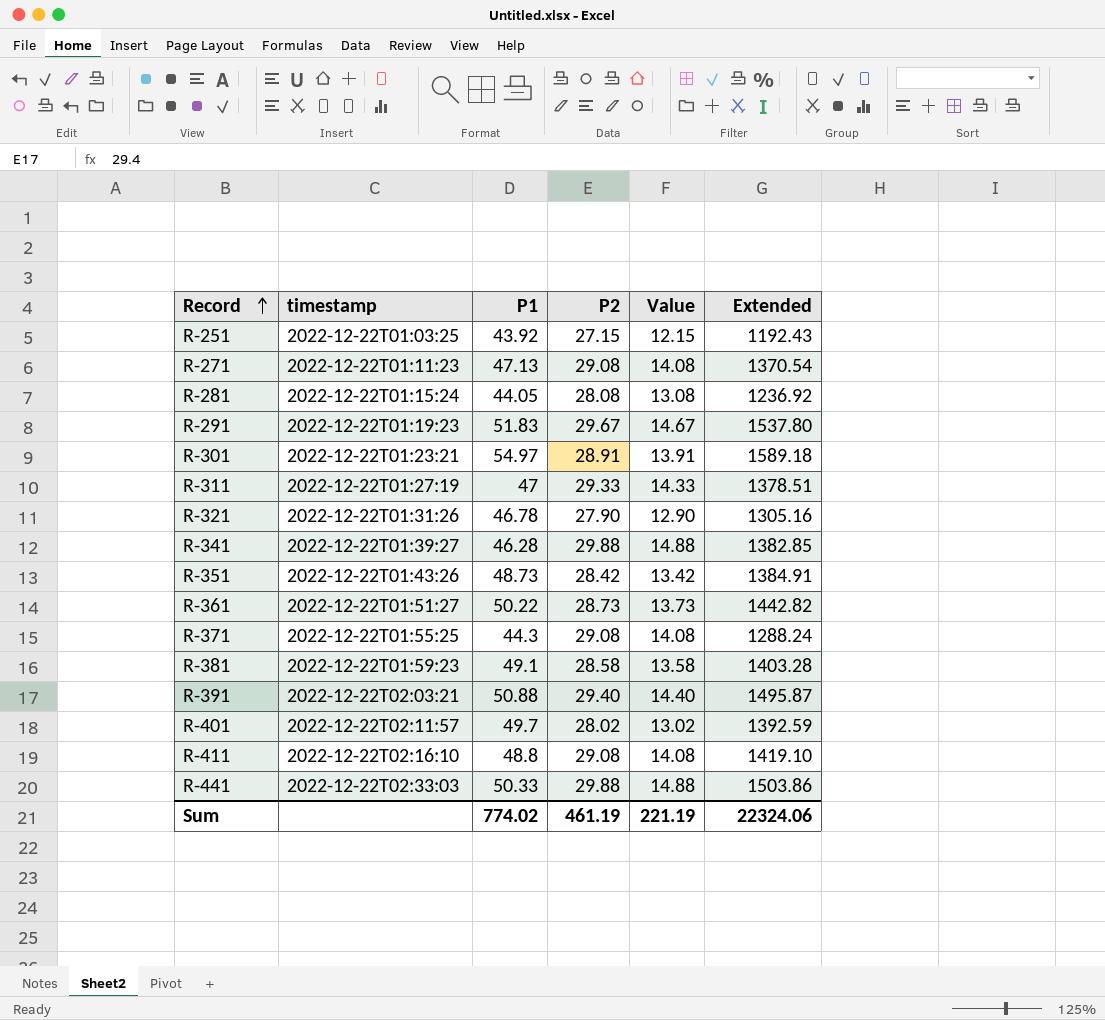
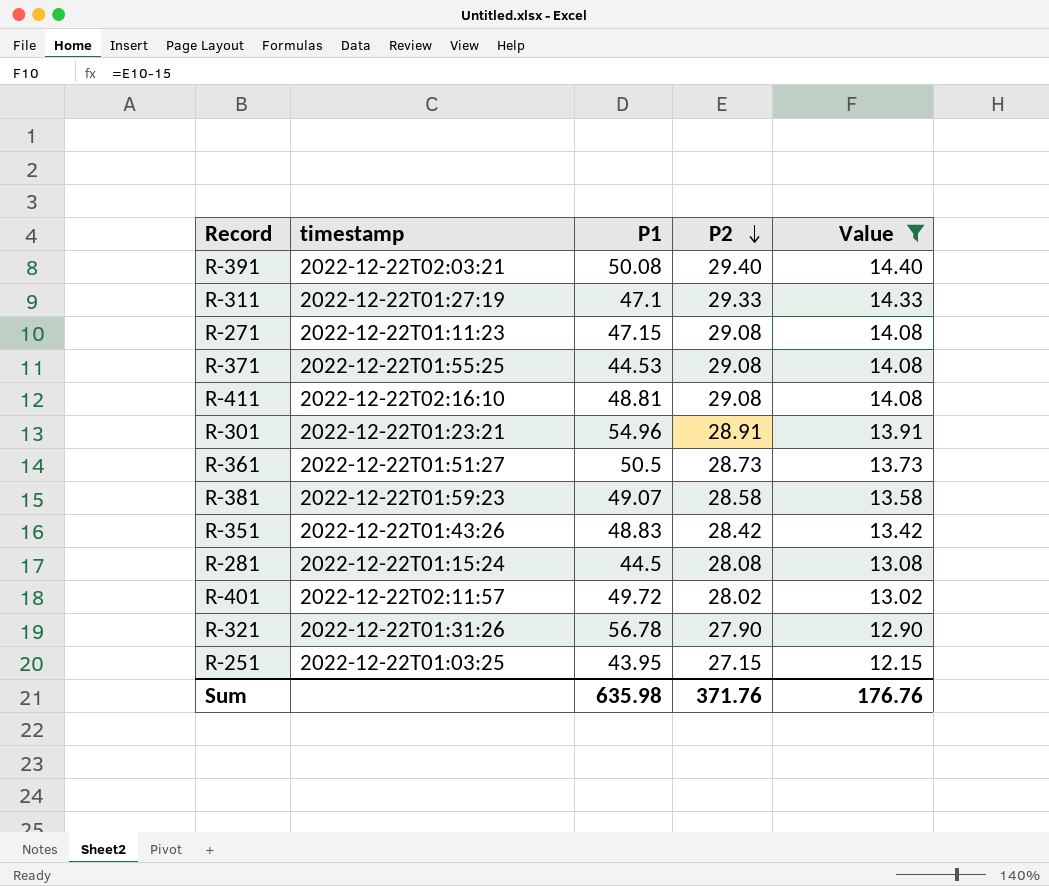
filter: none -> Value <= 14.40
row order: Record ascending -> P2 descending
column Extended | formula: [P1] * [P2] -> none
R-391 | P1: 50.88 -> 50.08
R-311 | P1: 47 -> 47.1
R-271 | P1: 47.13 -> 47.15
R-371 | P1: 44.3 -> 44.53
R-411 | P1: 48.8 -> 48.81
R-301 | P1: 54.97 -> 54.96
R-361 | P1: 50.22 -> 50.5
R-381 | P1: 49.1 -> 49.07
R-351 | P1: 48.73 -> 48.83
R-281 | P1: 44.05 -> 44.5
R-401 | P1: 49.7 -> 49.72
R-321 | P1: 46.78 -> 56.78
R-251 | P1: 43.92 -> 43.95
Sum | P1: 774.02 -> 635.98
Sum | P2: 461.19 -> 371.76
Sum | Value: 221.19 -> 176.76

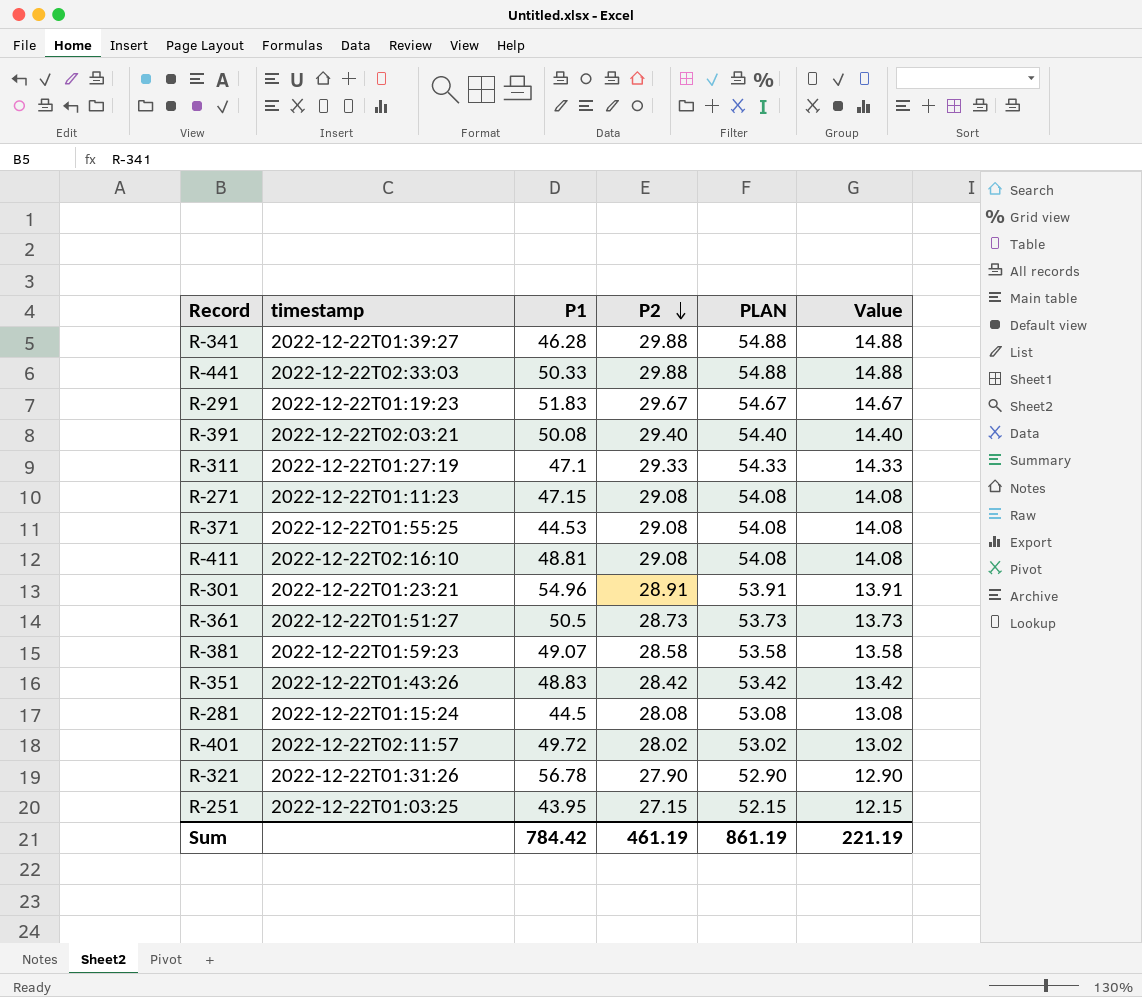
filter: Value <= 14.40 -> none
column PLAN | formula: none -> [P2] + 25
Sum | P1: 635.98 -> 784.42
Sum | P2: 371.76 -> 461.19
Sum | Value: 176.76 -> 221.19

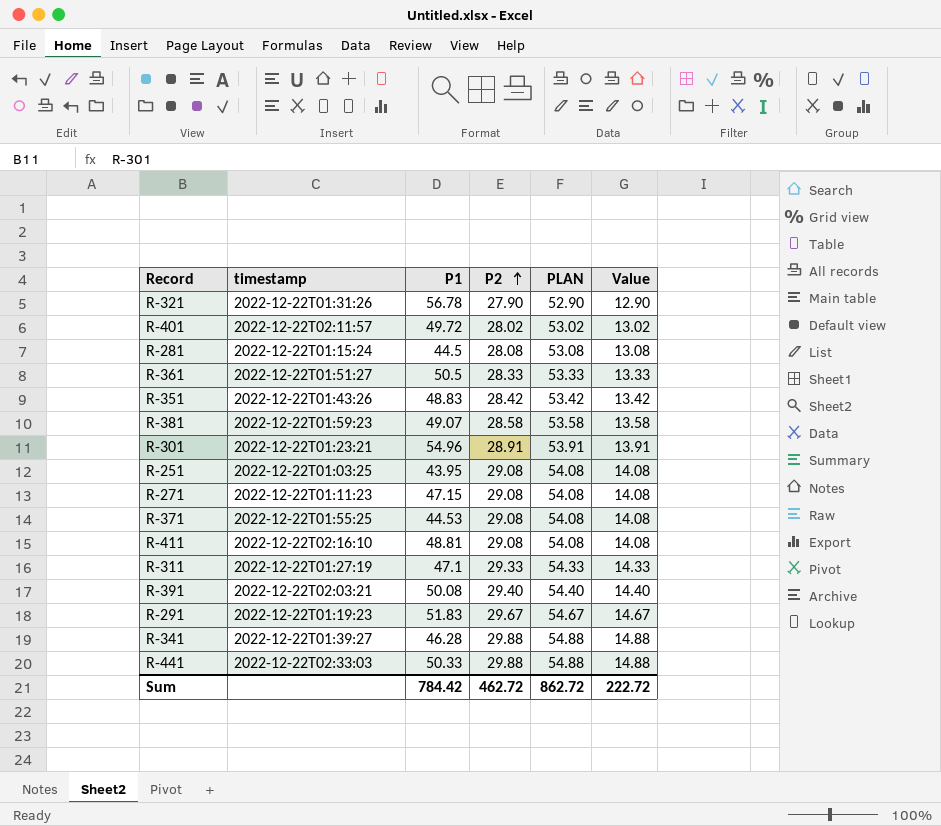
row order: P2 descending -> P2 ascending
R-361 | P2: 28.73 -> 28.33
R-361 | PLAN: 53.73 -> 53.33
R-361 | Value: 13.73 -> 13.33
R-251 | P2: 27.15 -> 29.08
R-251 | PLAN: 52.15 -> 54.08
R-251 | Value: 12.15 -> 14.08
Sum | P2: 461.19 -> 462.72
Sum | PLAN: 861.19 -> 862.72
Sum | Value: 221.19 -> 222.72

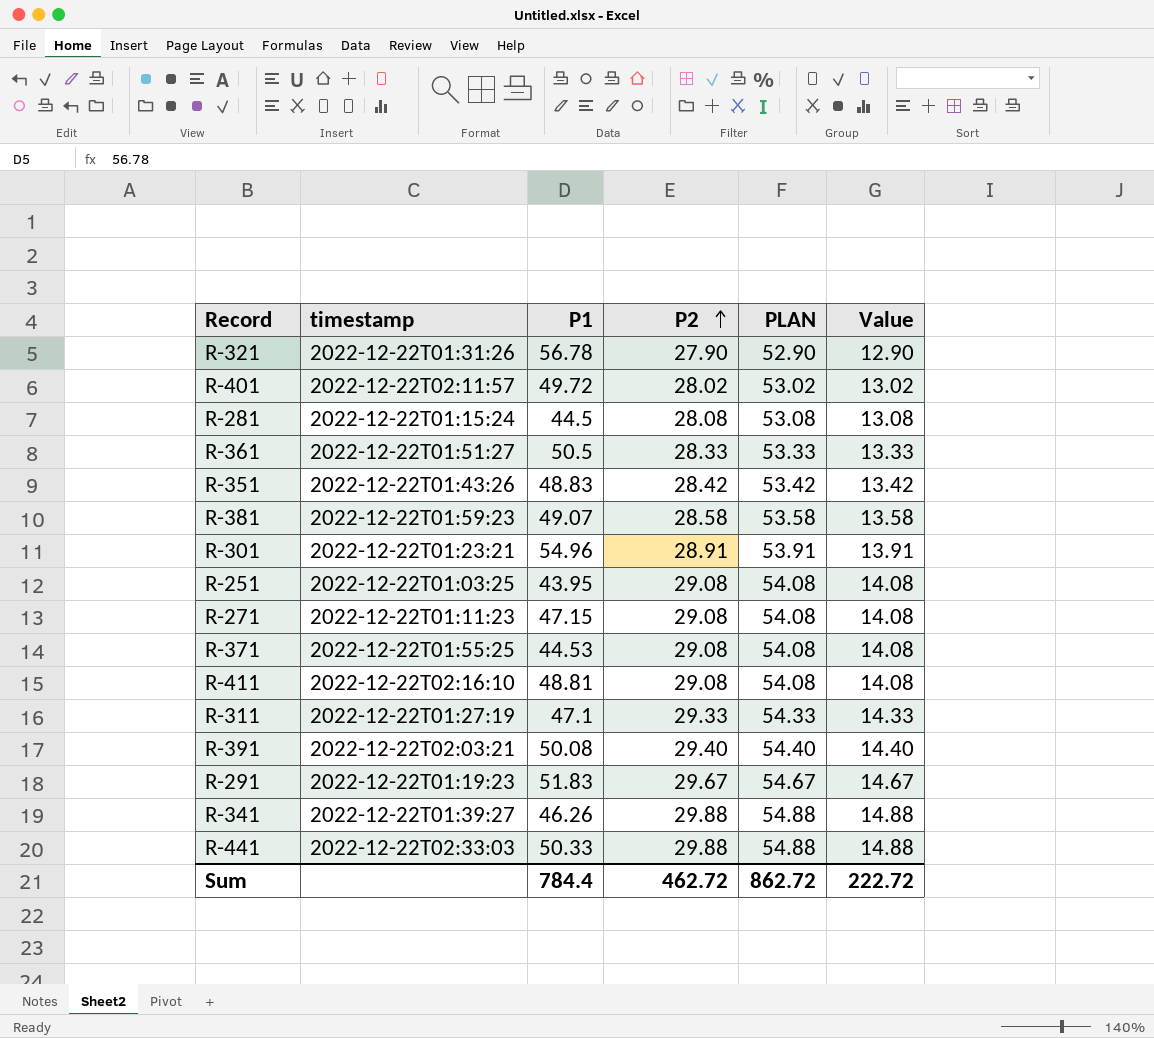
R-341 | P1: 46.28 -> 46.26
Sum | P1: 784.42 -> 784.4

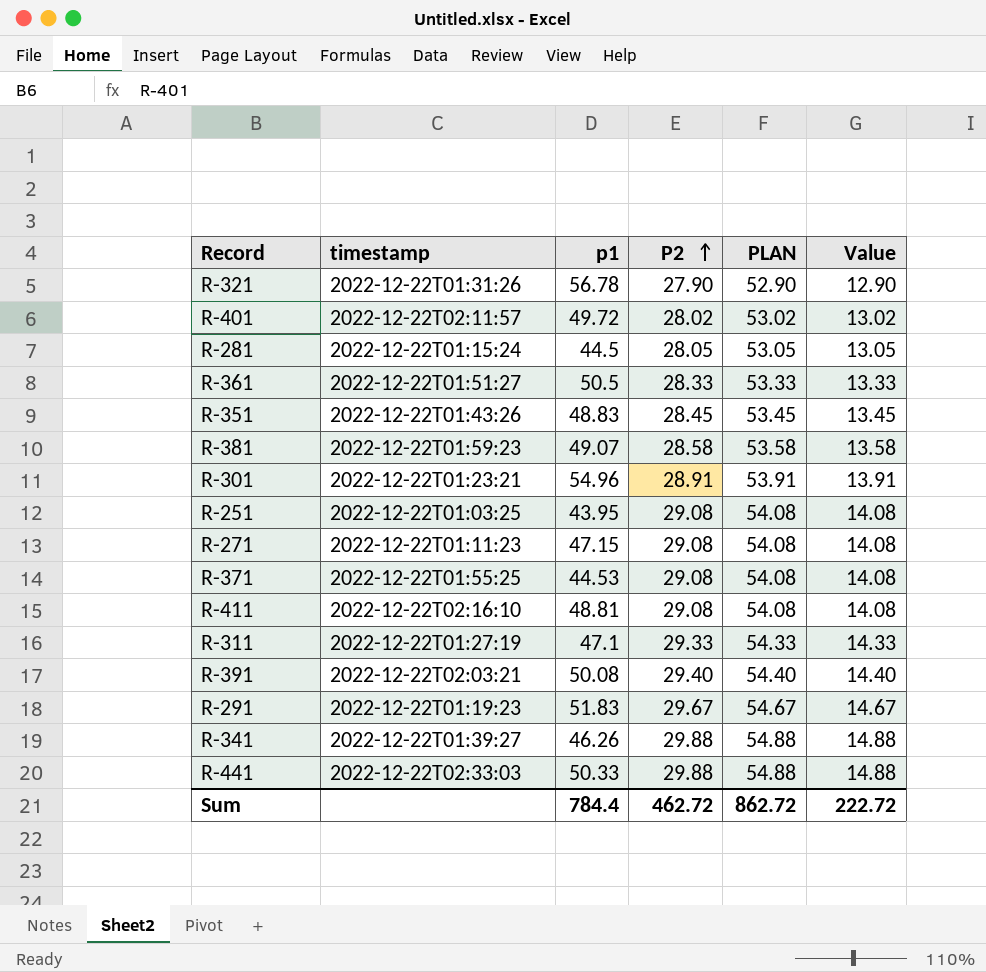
column name: P1 -> p1
R-281 | P2: 28.08 -> 28.05
R-281 | PLAN: 53.08 -> 53.05
R-281 | Value: 13.08 -> 13.05
R-351 | P2: 28.42 -> 28.45
R-351 | PLAN: 53.42 -> 53.45
R-351 | Value: 13.42 -> 13.45

